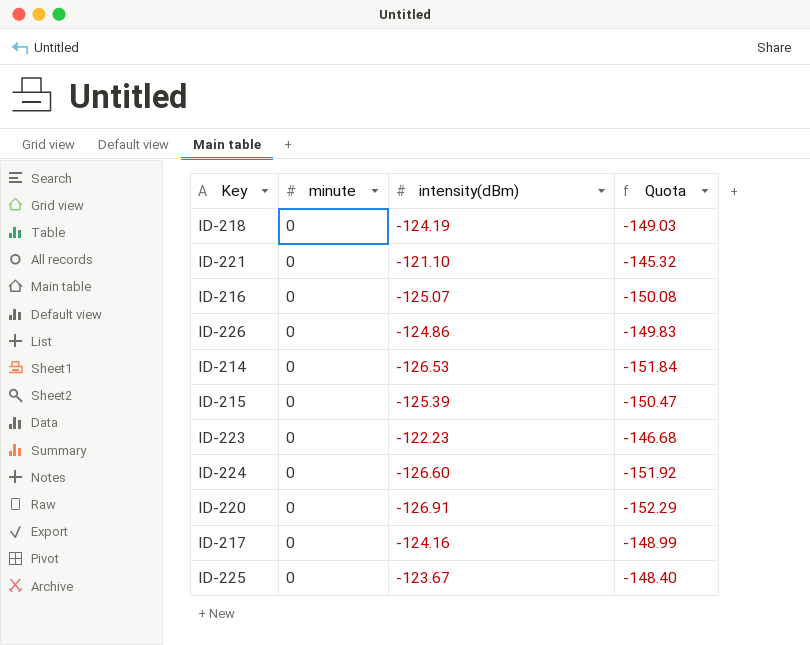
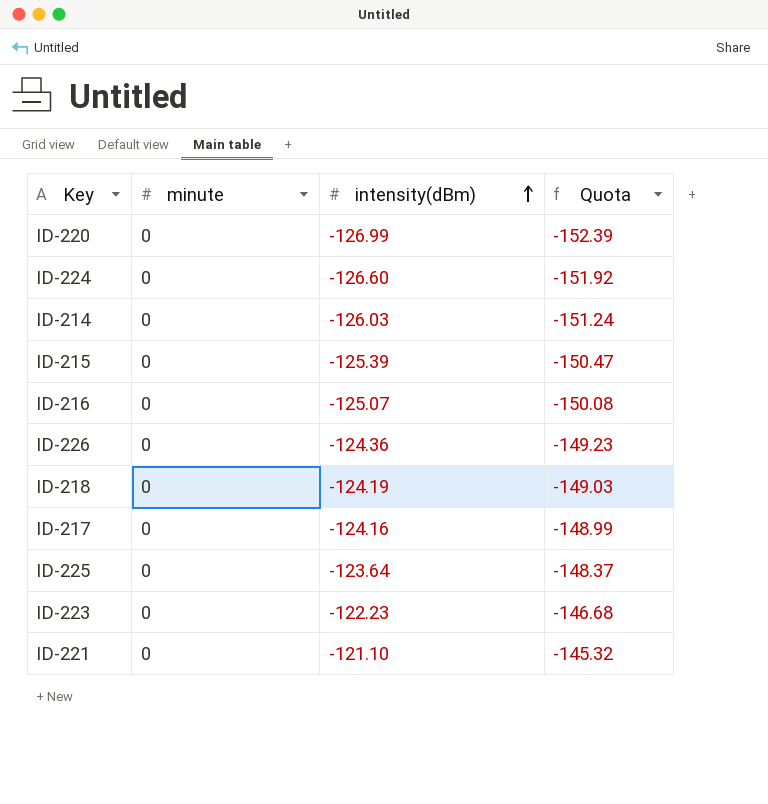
row order: none -> intensity(dBm) ascending
ID-220 | intensity(dBm): -126.91 -> -126.99
ID-220 | Quota: -152.29 -> -152.39
ID-214 | intensity(dBm): -126.53 -> -126.03
ID-214 | Quota: -151.84 -> -151.24
ID-226 | intensity(dBm): -124.86 -> -124.36
ID-226 | Quota: -149.83 -> -149.23
ID-225 | intensity(dBm): -123.67 -> -123.64
ID-225 | Quota: -148.40 -> -148.37

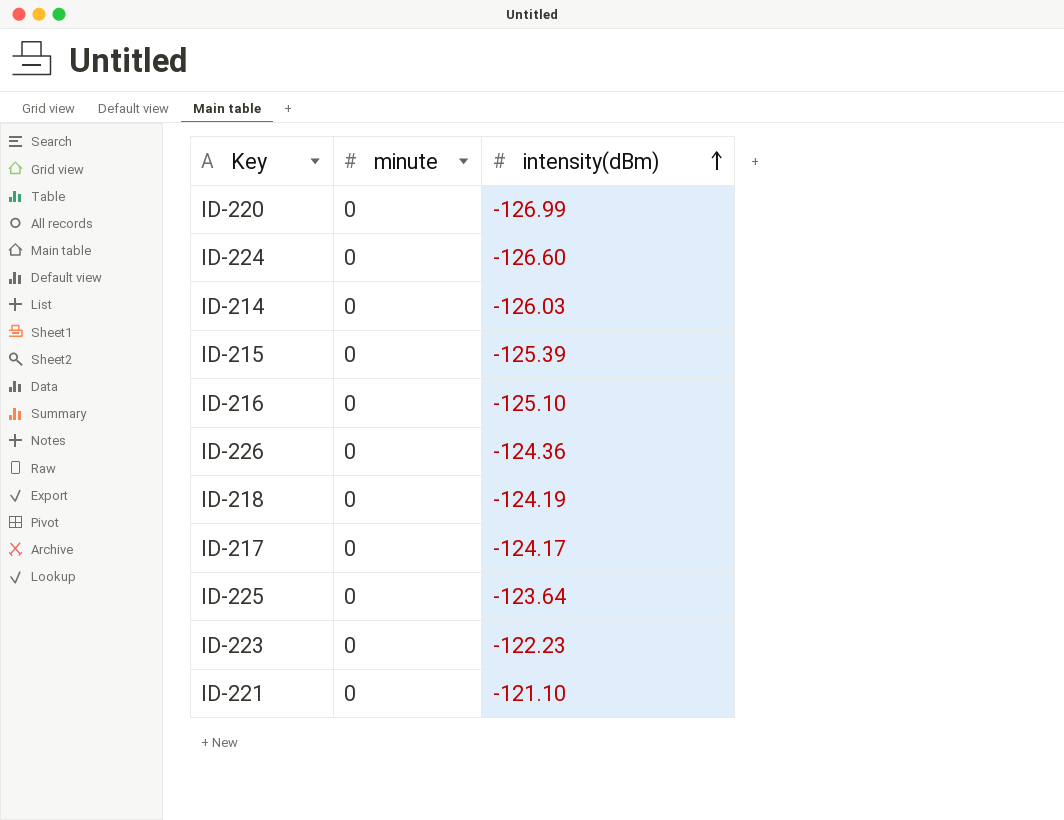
column Quota | formula: [intensity(dBm)] * 1.2 -> none
ID-216 | intensity(dBm): -125.07 -> -125.10
ID-217 | intensity(dBm): -124.16 -> -124.17

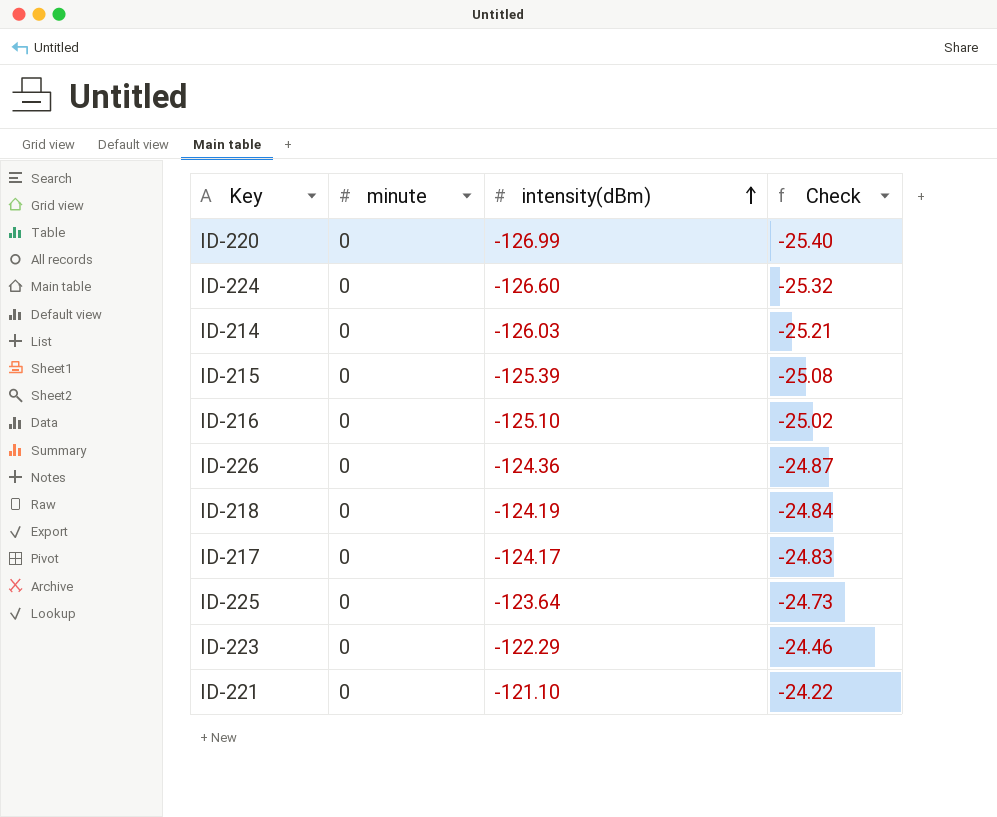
column Check | formula: none -> [intensity(dBm)] * 0.2
ID-223 | intensity(dBm): -122.23 -> -122.29

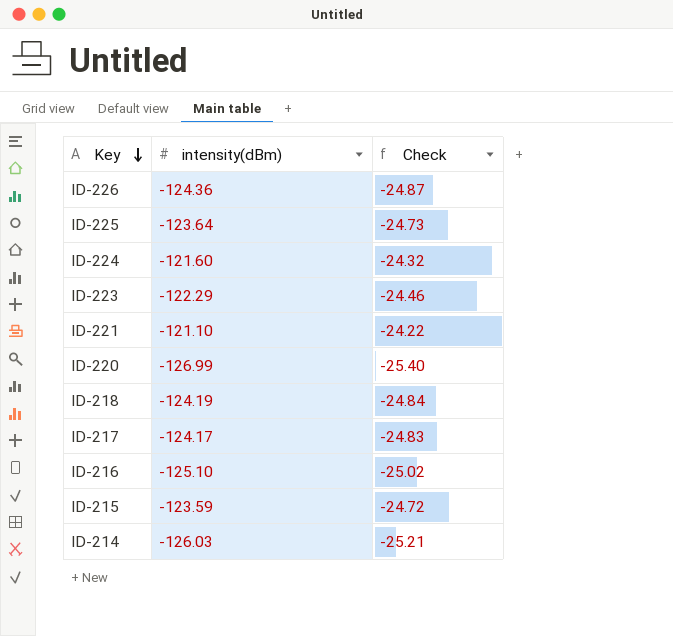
row order: intensity(dBm) ascending -> Key descending
column minute | position: 2 -> none
ID-224 | intensity(dBm): -126.60 -> -121.60
ID-224 | Check: -25.32 -> -24.32
ID-215 | intensity(dBm): -125.39 -> -123.59
ID-215 | Check: -25.08 -> -24.72

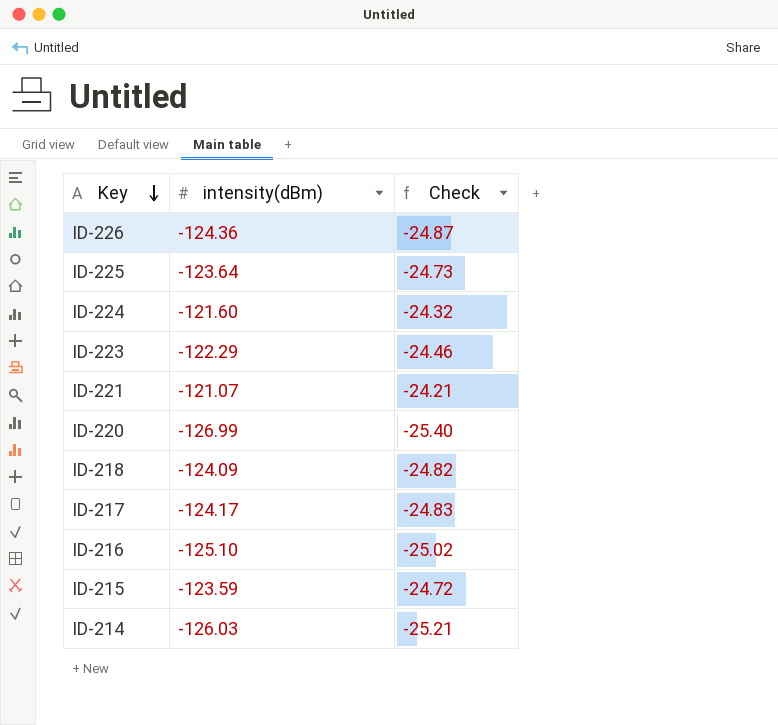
ID-221 | intensity(dBm): -121.10 -> -121.07
ID-221 | Check: -24.22 -> -24.21
ID-218 | intensity(dBm): -124.19 -> -124.09
ID-218 | Check: -24.84 -> -24.82

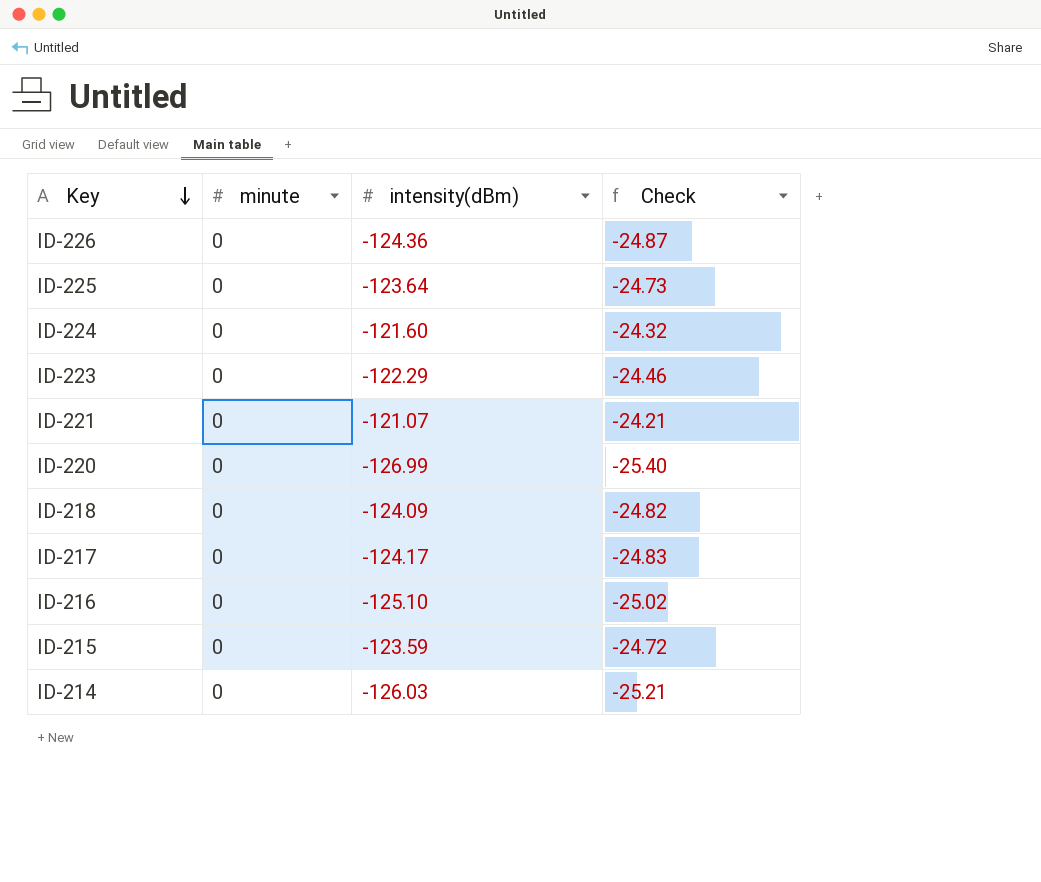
column minute | position: none -> 2

